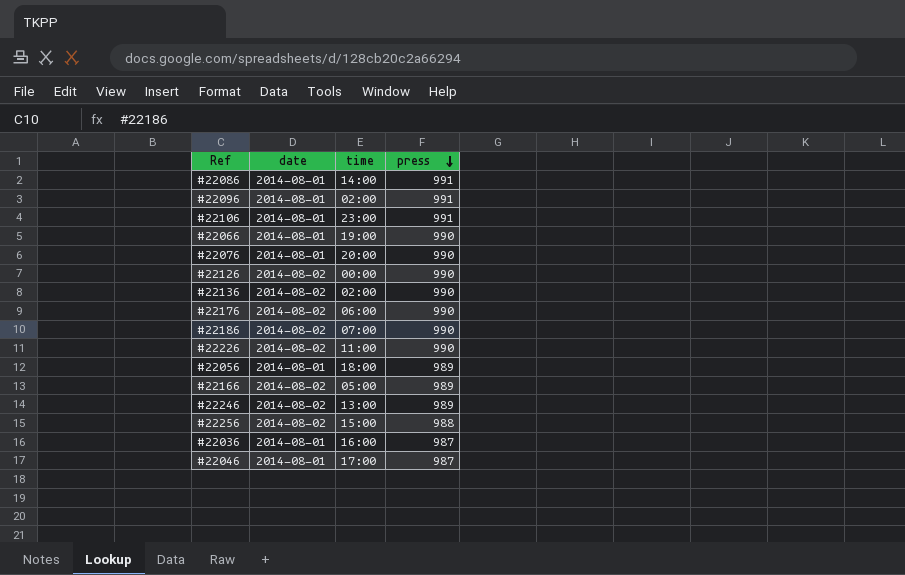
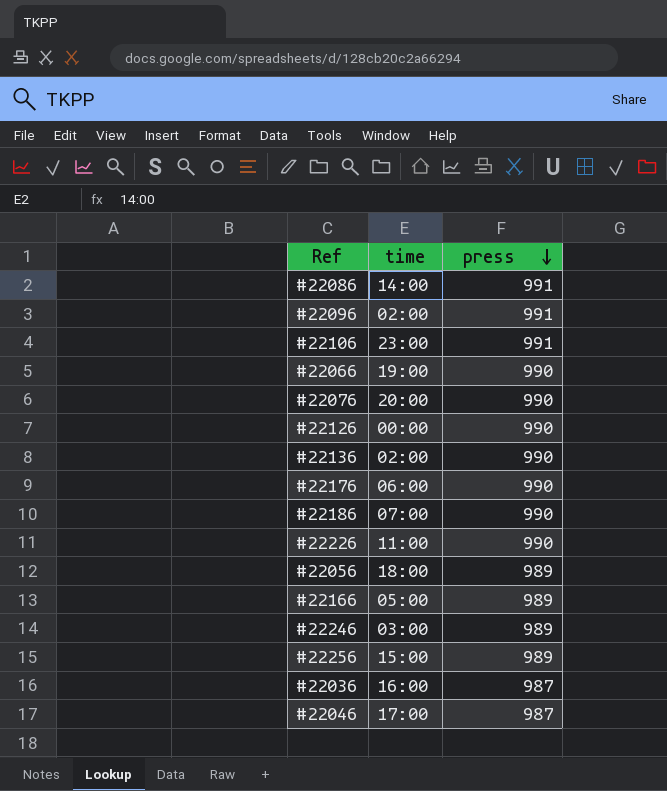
column date | position: 2 -> none
#22246 | time: 13:00 -> 03:00
#22256 | press: 988 -> 989

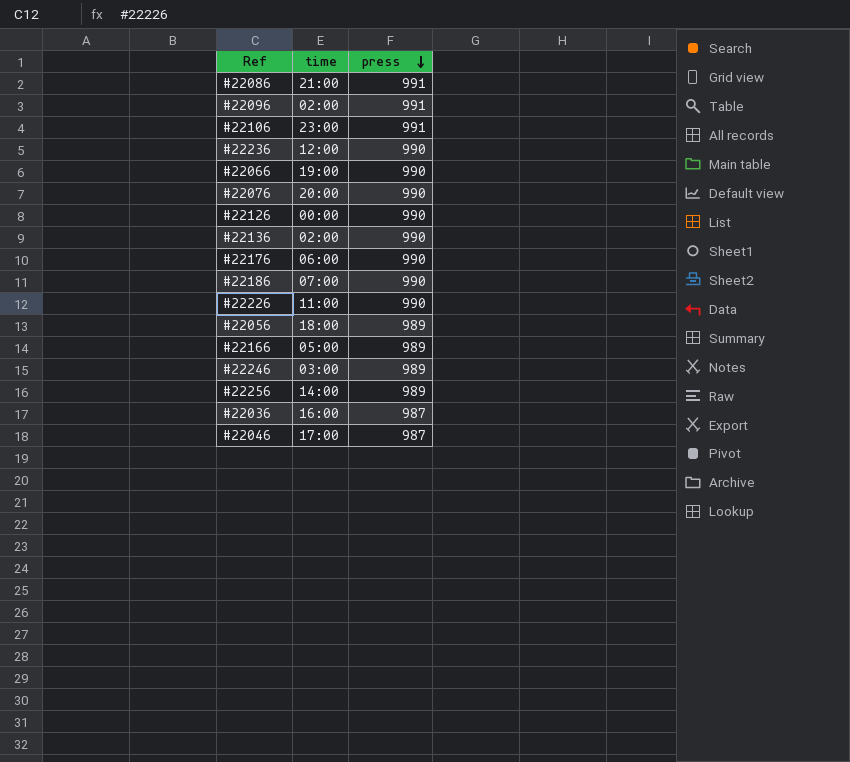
#22086 | time: 14:00 -> 21:00
row #22236: none -> 12:00 | 990
#22256 | time: 15:00 -> 14:00

